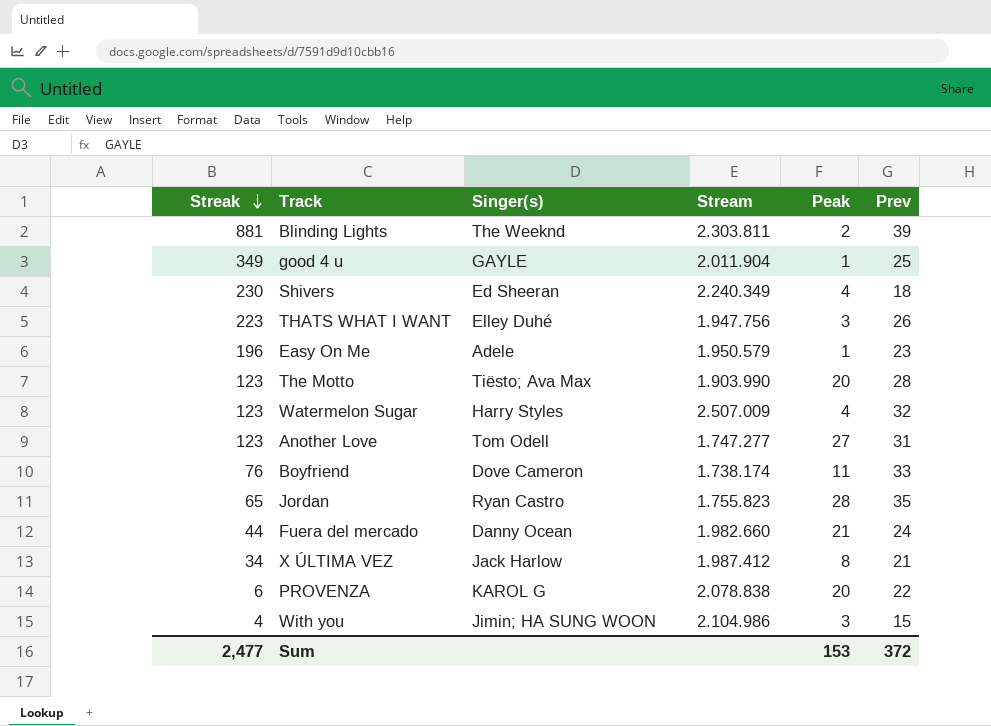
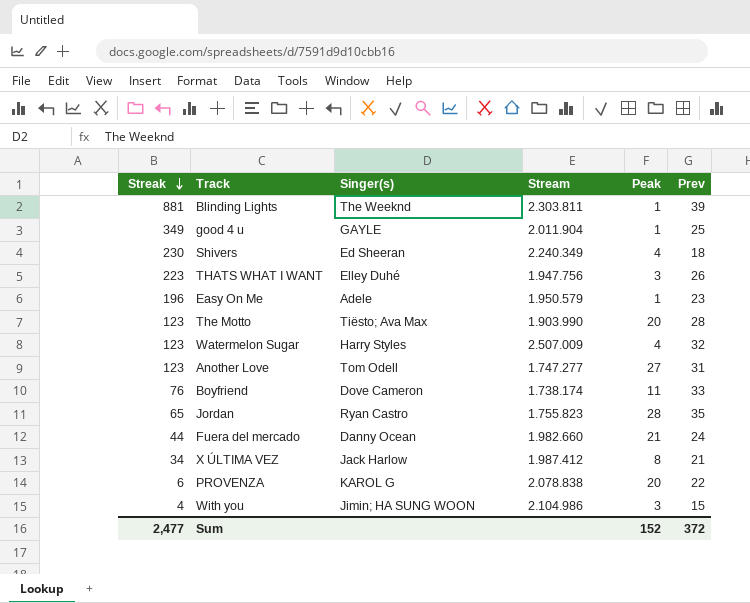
Blinding Lights | Peak: 2 -> 1
Sum | Peak: 153 -> 152

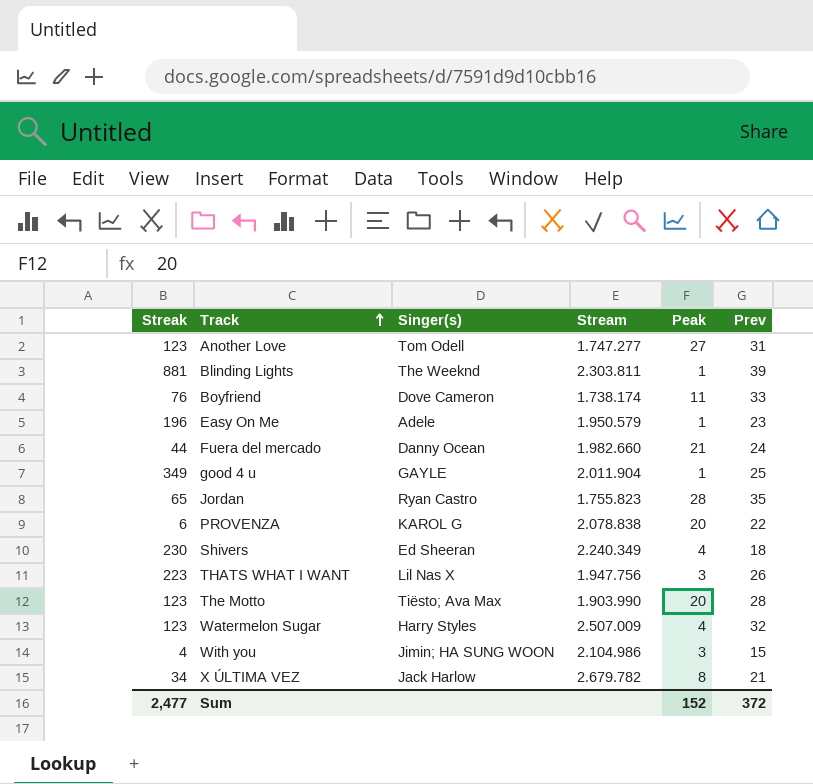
row order: Streak descending -> Track ascending
THATS WHAT I WANT | Singer(s): Elley Duhé -> Lil Nas X
X ÚLTIMA VEZ | Stream: 1.987.412 -> 2.679.782

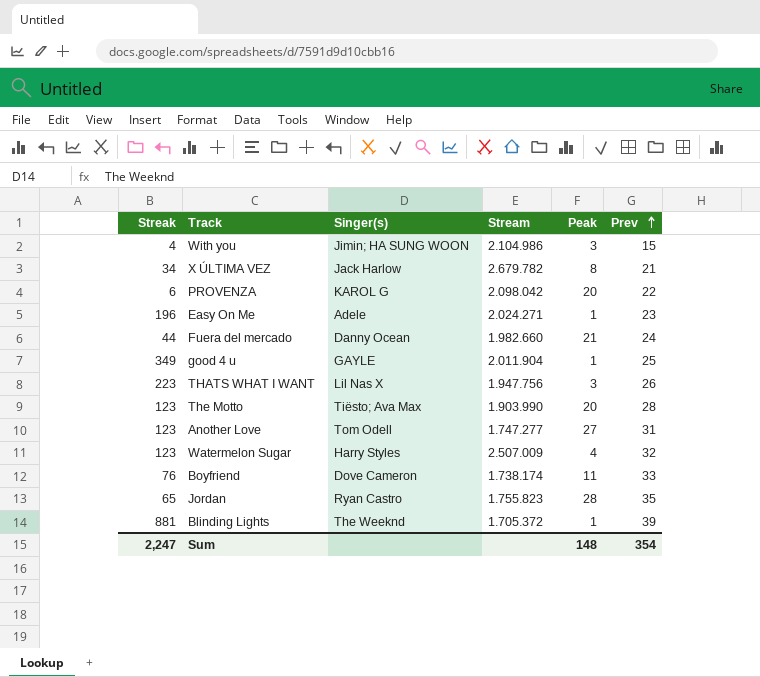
row order: Track ascending -> Prev ascending
row Shivers: 230 | Ed Sheeran | 2.240.349 | 4 | 18 -> none
PROVENZA | Stream: 2.078.838 -> 2.098.042
Easy On Me | Stream: 1.950.579 -> 2.024.271
Blinding Lights | Stream: 2.303.811 -> 1.705.372
Sum | Streak: 2,477 -> 2,247
Sum | Peak: 152 -> 148
Sum | Prev: 372 -> 354

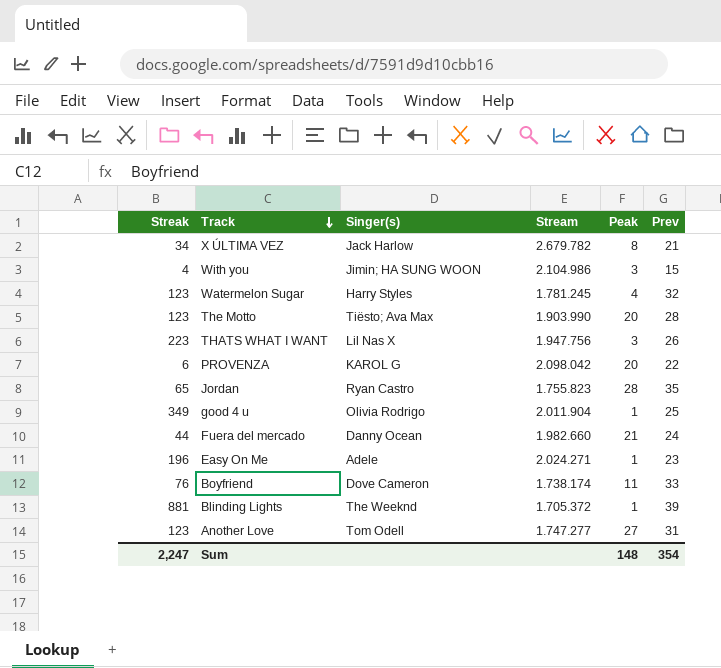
row order: Prev ascending -> Track descending
Watermelon Sugar | Stream: 2.507.009 -> 1.781.245
good 4 u | Singer(s): GAYLE -> Olivia Rodrigo

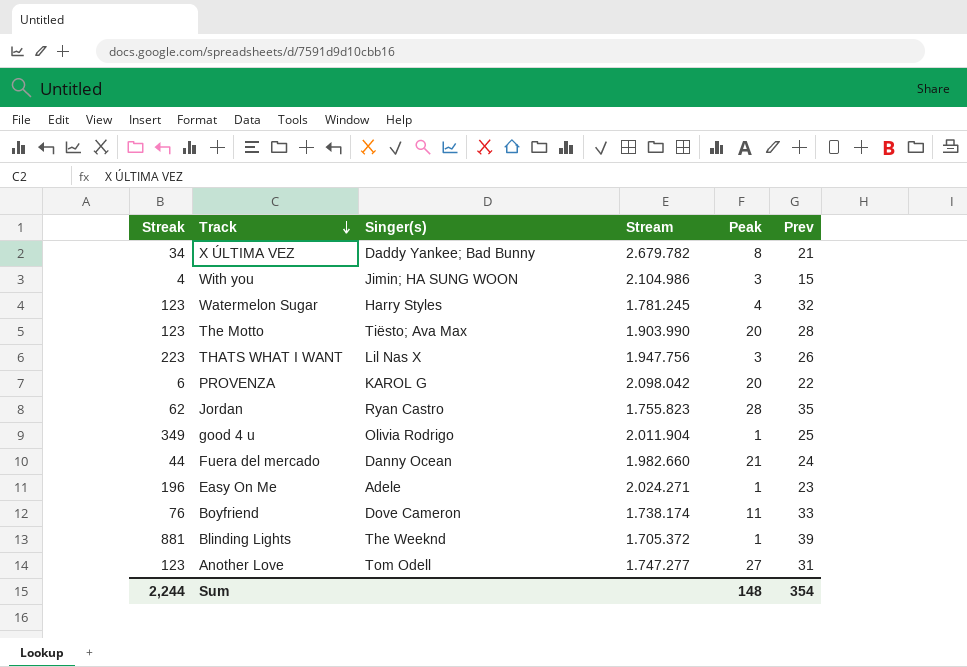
X ÚLTIMA VEZ | Singer(s): Jack Harlow -> Daddy Yankee; Bad Bunny
Jordan | Streak: 65 -> 62
Sum | Streak: 2,247 -> 2,244

